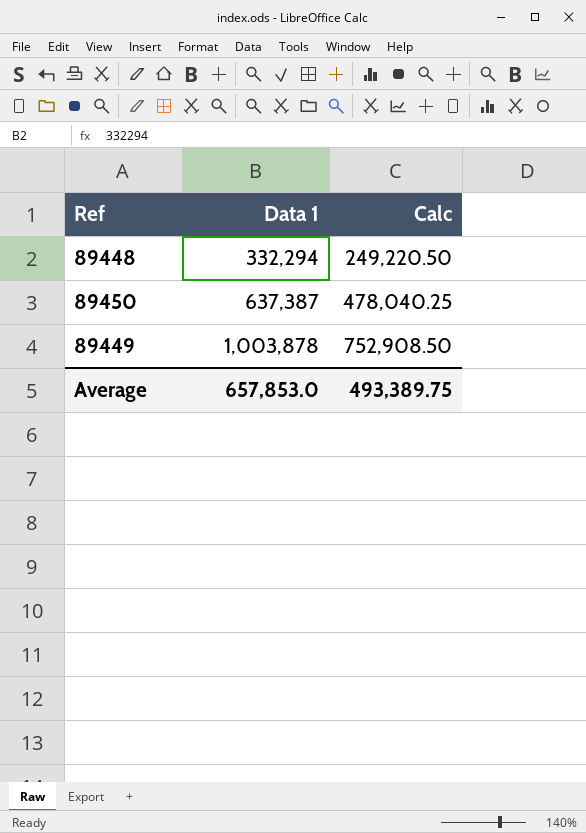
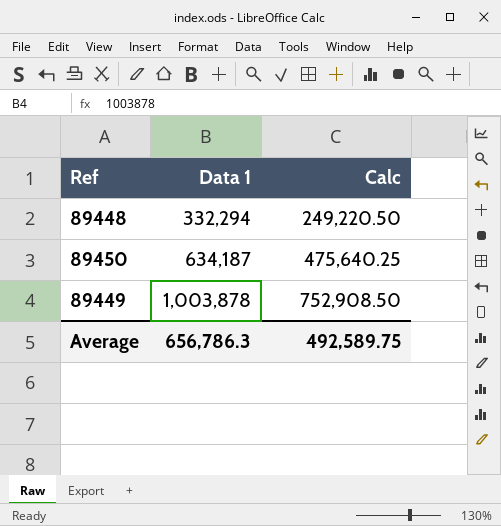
89450 | Data 1: 637,387 -> 634,187
89450 | Calc: 478,040.25 -> 475,640.25
Average | Data 1: 657,853.0 -> 656,786.3
Average | Calc: 493,389.75 -> 492,589.75

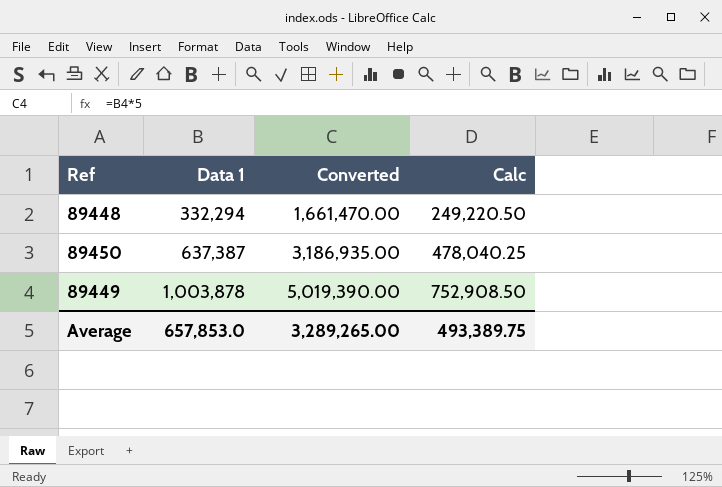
column Converted | formula: none -> [Data 1] * 5
89450 | Data 1: 634,187 -> 637,387
89450 | Calc: 475,640.25 -> 478,040.25
Average | Data 1: 656,786.3 -> 657,853.0
Average | Calc: 492,589.75 -> 493,389.75

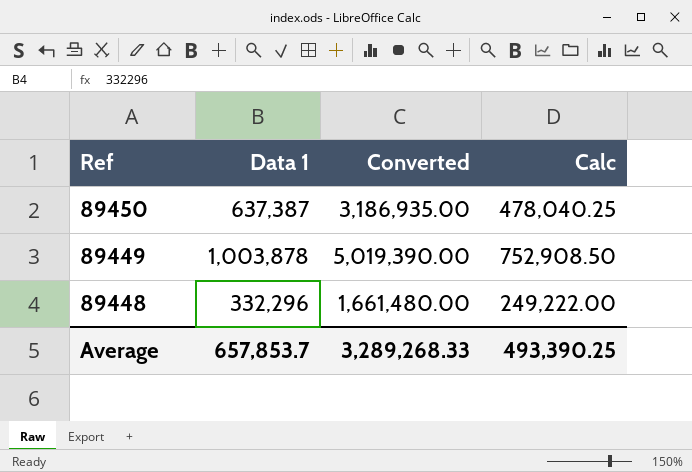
row order: Data 1 ascending -> Ref descending
89448 | Data 1: 332,294 -> 332,296
89448 | Converted: 1,661,470.00 -> 1,661,480.00
89448 | Calc: 249,220.50 -> 249,222.00
Average | Data 1: 657,853.0 -> 657,853.7
Average | Converted: 3,289,265.00 -> 3,289,268.33
Average | Calc: 493,389.75 -> 493,390.25

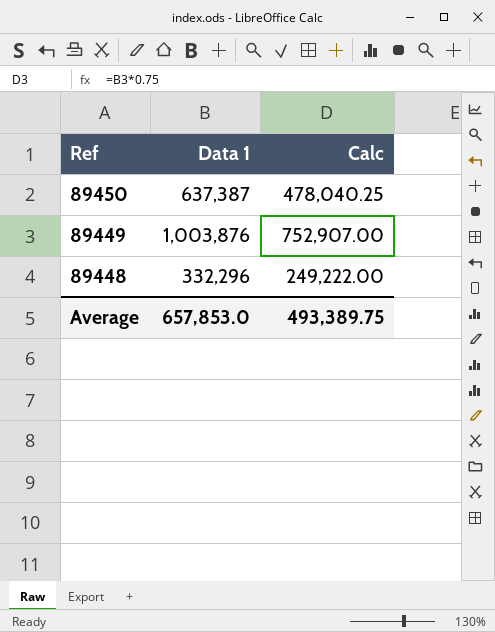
column Converted | formula: [Data 1] * 5 -> none
89449 | Data 1: 1,003,878 -> 1,003,876
89449 | Calc: 752,908.50 -> 752,907.00
Average | Data 1: 657,853.7 -> 657,853.0
Average | Calc: 493,390.25 -> 493,389.75

